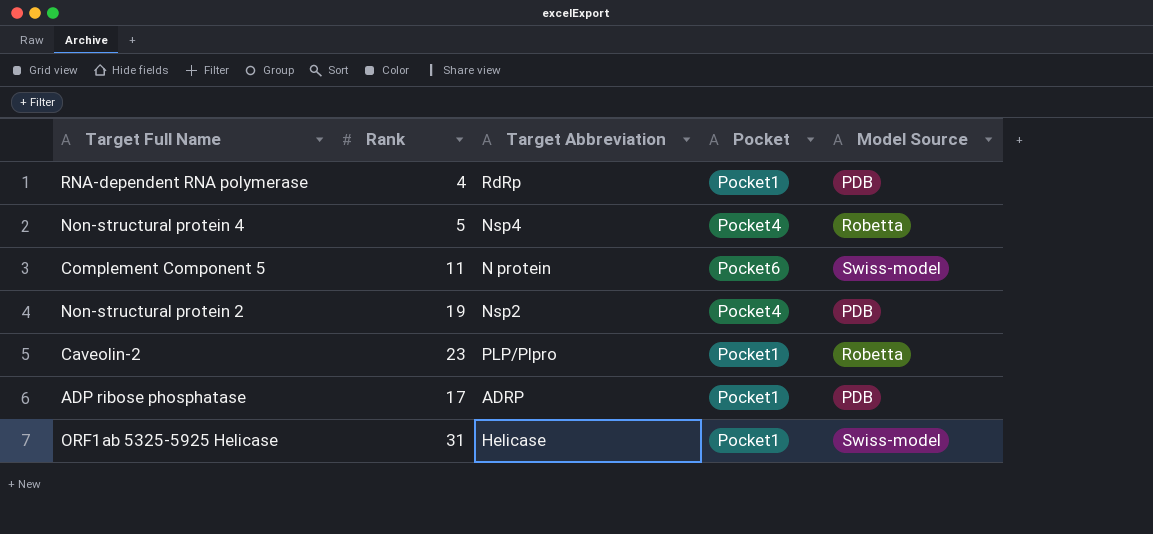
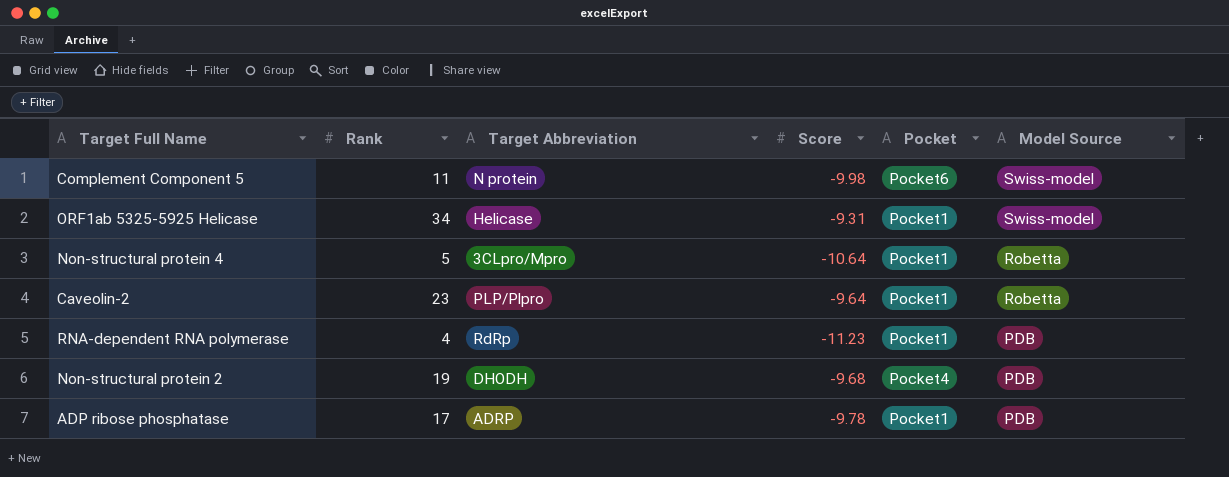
row order: none -> Model Source descending
column Score | position: none -> 4
ORF1ab 5325-5925 Helicase | Rank: 31 -> 34
Non-structural protein 4 | Target Abbreviation: Nsp4 -> 3CLpro/Mpro
Non-structural protein 4 | Pocket: Pocket4 -> Pocket1
Non-structural protein 2 | Target Abbreviation: Nsp2 -> DHODH

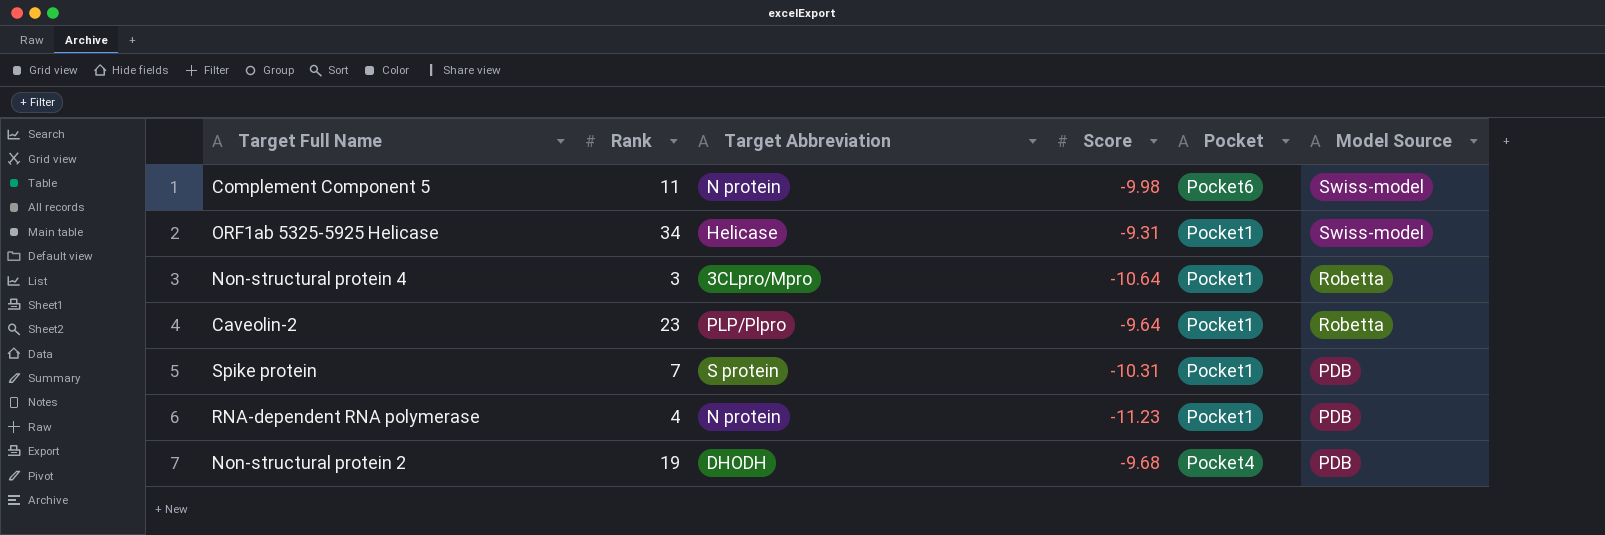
row ADP ribose phosphatase: 17 | ADRP | -9.78 | Pocket1 | PDB -> none
Non-structural protein 4 | Rank: 5 -> 3
row Spike protein: none -> 7 | S protein | -10.31 | Pocket1 | PDB
RNA-dependent RNA polymerase | Target Abbreviation: RdRp -> N protein

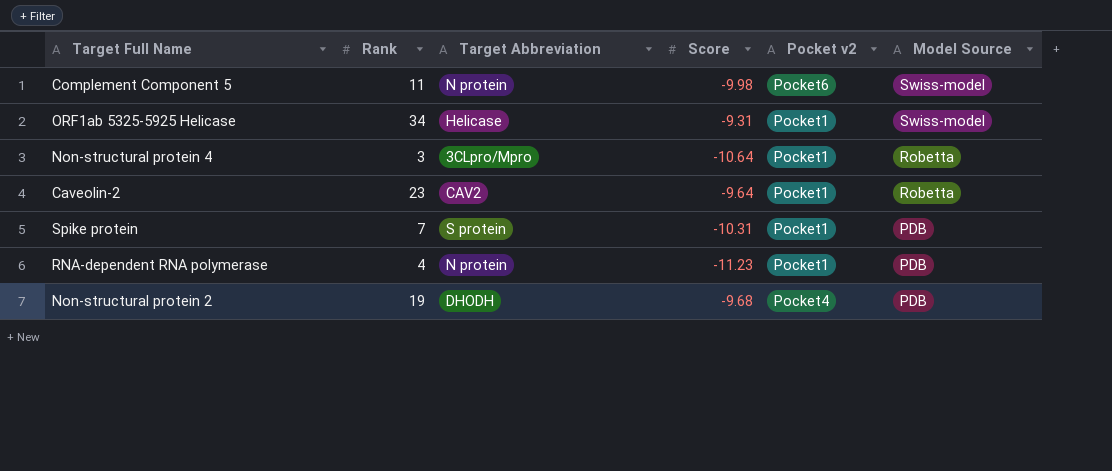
column name: Pocket -> Pocket v2
Caveolin-2 | Target Abbreviation: PLP/Plpro -> CAV2

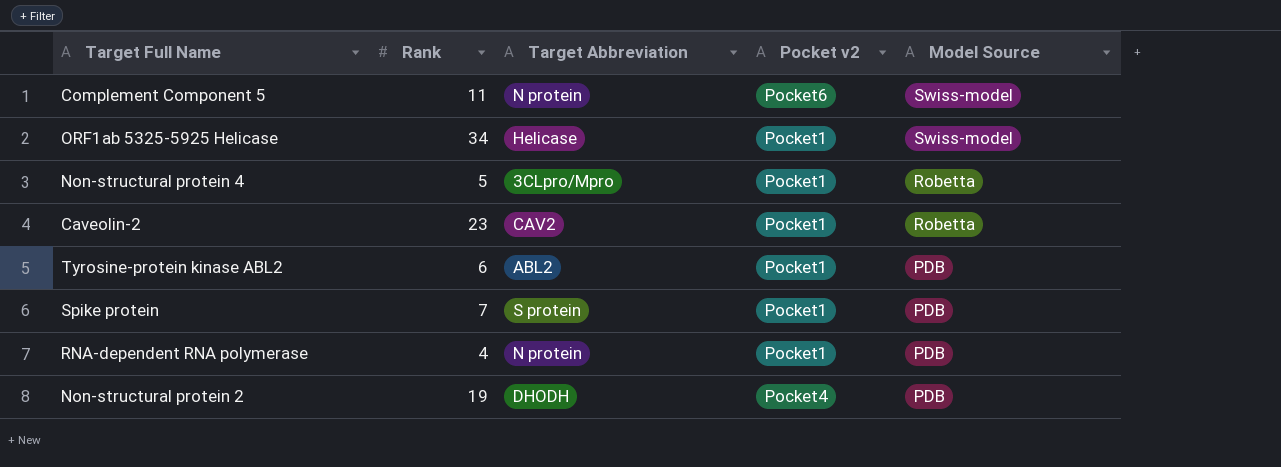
column Score | position: 4 -> none
Non-structural protein 4 | Rank: 3 -> 5
row Tyrosine-protein kinase ABL2: none -> 6 | ABL2 | Pocket1 | PDB

